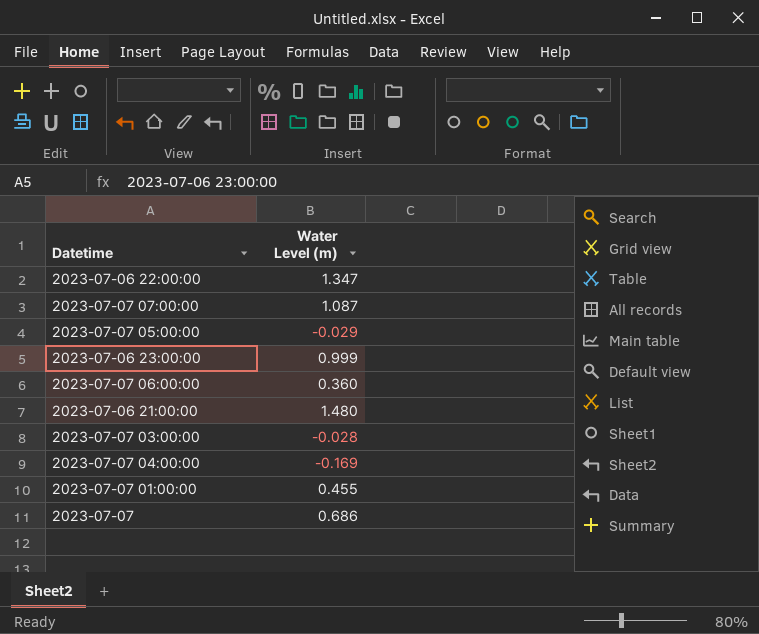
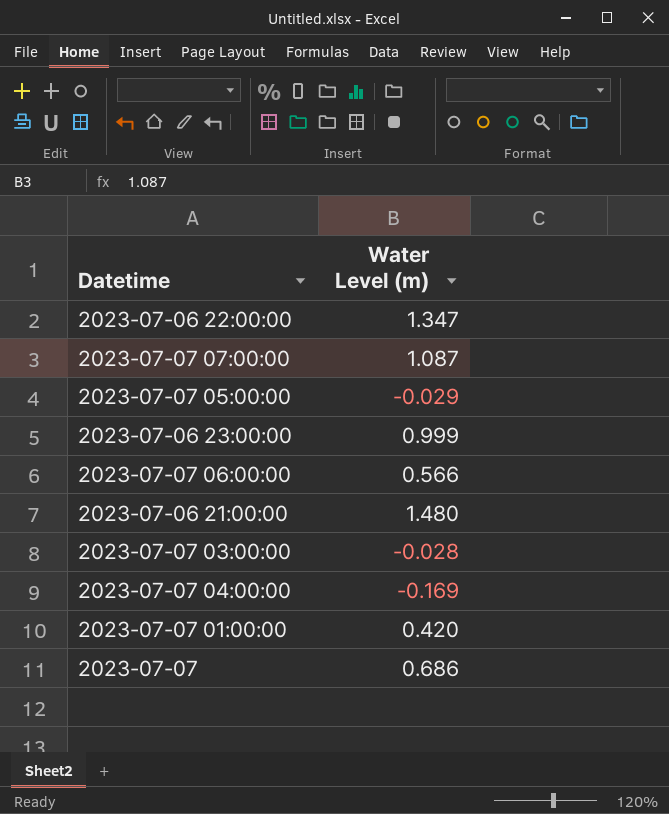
2023-07-07 06:00:00 | Water Level (m): 0.360 -> 0.566
2023-07-07 01:00:00 | Water Level (m): 0.455 -> 0.420

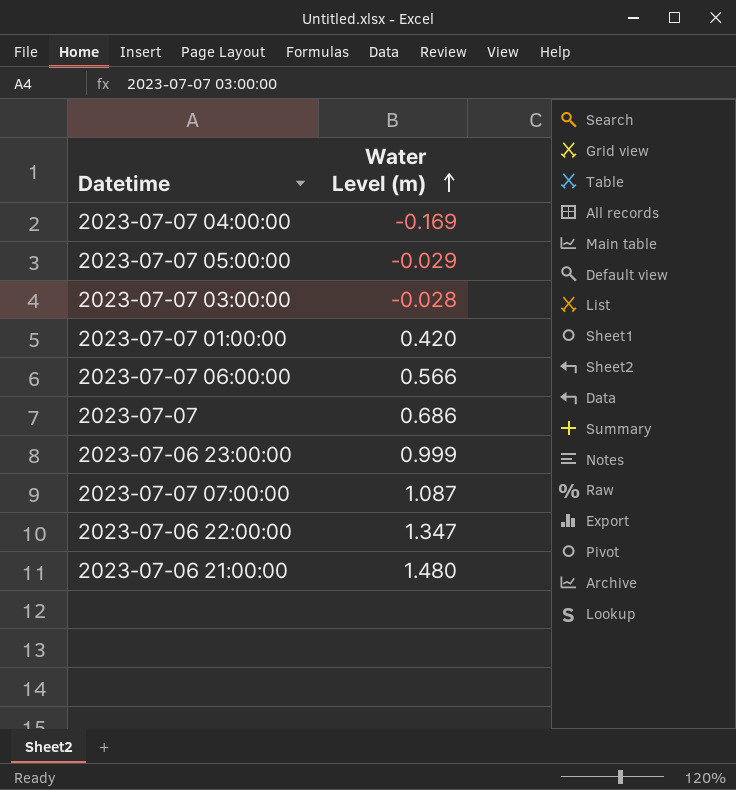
row order: none -> Water Level (m) ascending

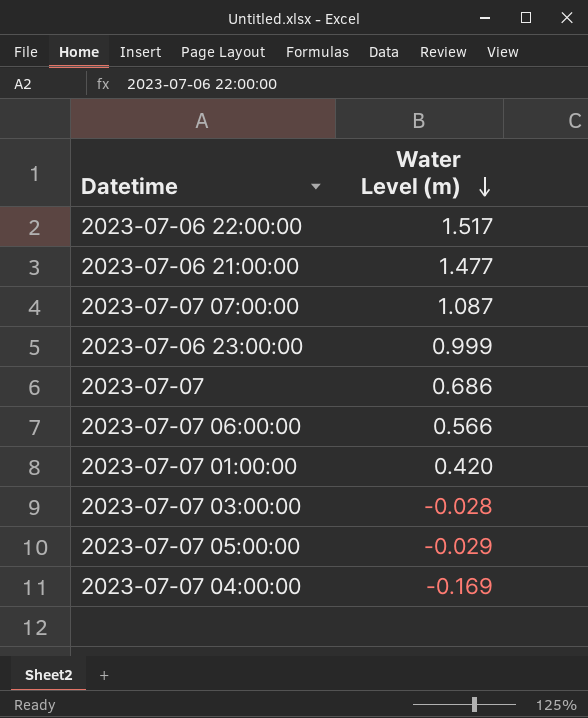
row order: Water Level (m) ascending -> Water Level (m) descending
2023-07-06 22:00:00 | Water Level (m): 1.347 -> 1.517
2023-07-06 21:00:00 | Water Level (m): 1.480 -> 1.477

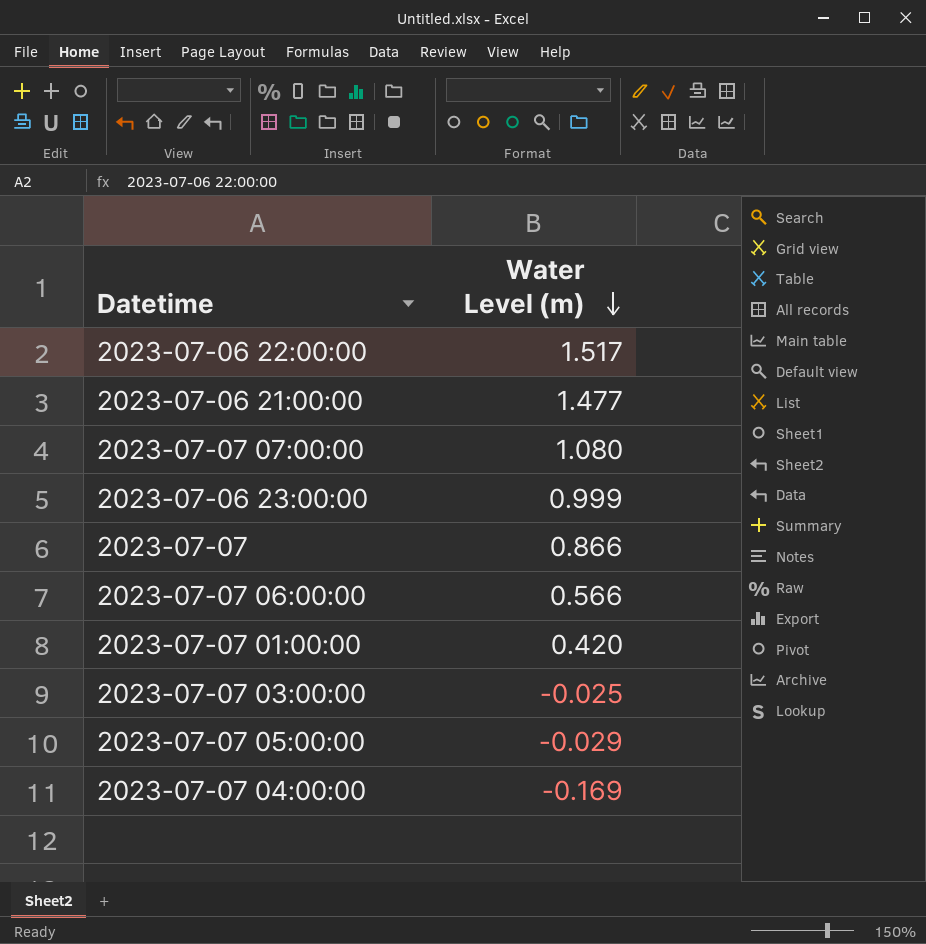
2023-07-07 07:00:00 | Water Level (m): 1.087 -> 1.080
2023-07-07 | Water Level (m): 0.686 -> 0.866
2023-07-07 03:00:00 | Water Level (m): -0.028 -> -0.025

